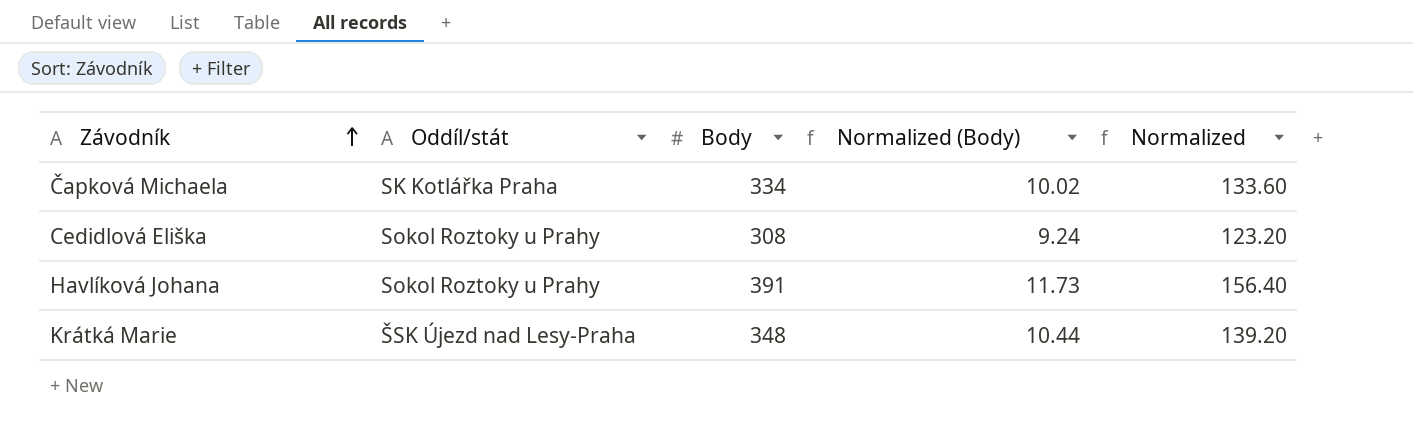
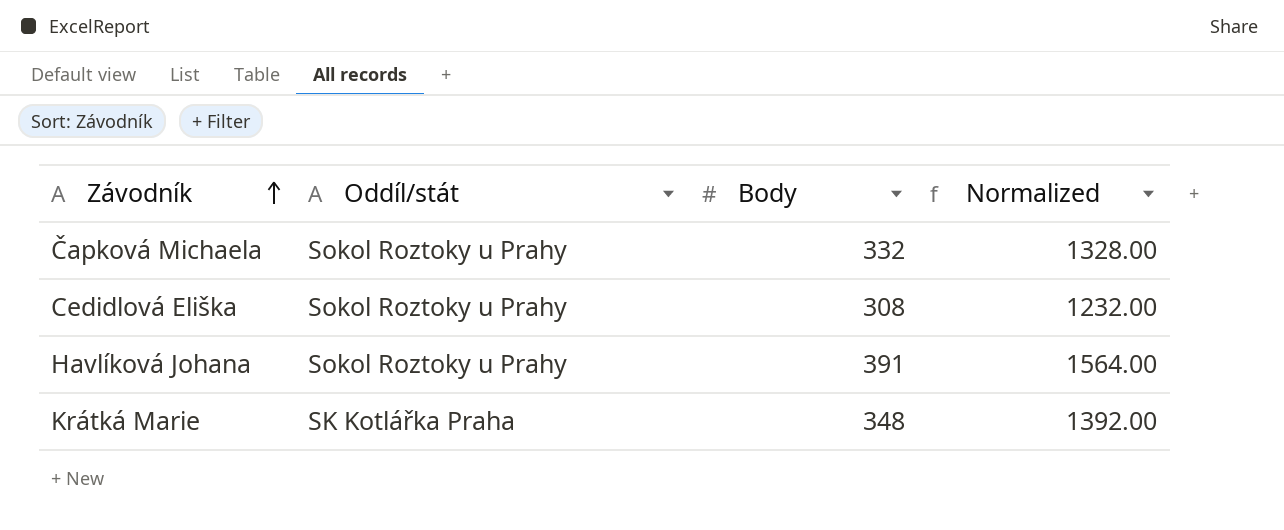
column Normalized (Body) | formula: [Body] * 0.03 -> none
column Normalized | formula: [Body] * 0.4 -> [Body] * 4
Čapková Michaela | Oddíl/stát: SK Kotlářka Praha -> Sokol Roztoky u Prahy
Čapková Michaela | Body: 334 -> 332
Krátká Marie | Oddíl/stát: ŠSK Újezd nad Lesy-Praha -> SK Kotlářka Praha

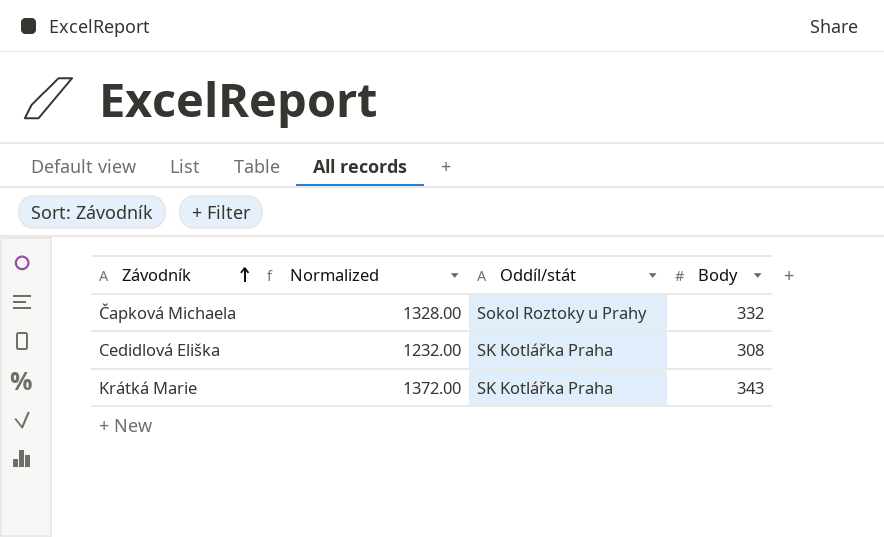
column Normalized | position: 4 -> 2
row Havlíková Johana: Sokol Roztoky u Prahy | 391 | 1564.00 -> none
Cedidlová Eliška | Oddíl/stát: Sokol Roztoky u Prahy -> SK Kotlářka Praha
Krátká Marie | Normalized: 1392.00 -> 1372.00
Krátká Marie | Body: 348 -> 343

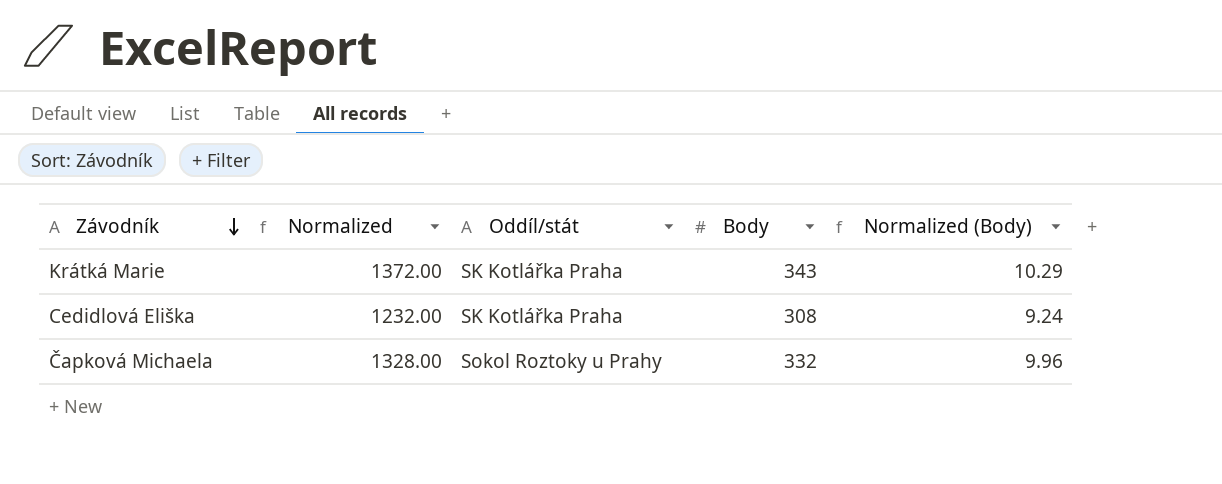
row order: Závodník ascending -> Závodník descending
column Normalized (Body) | formula: none -> [Body] * 0.03

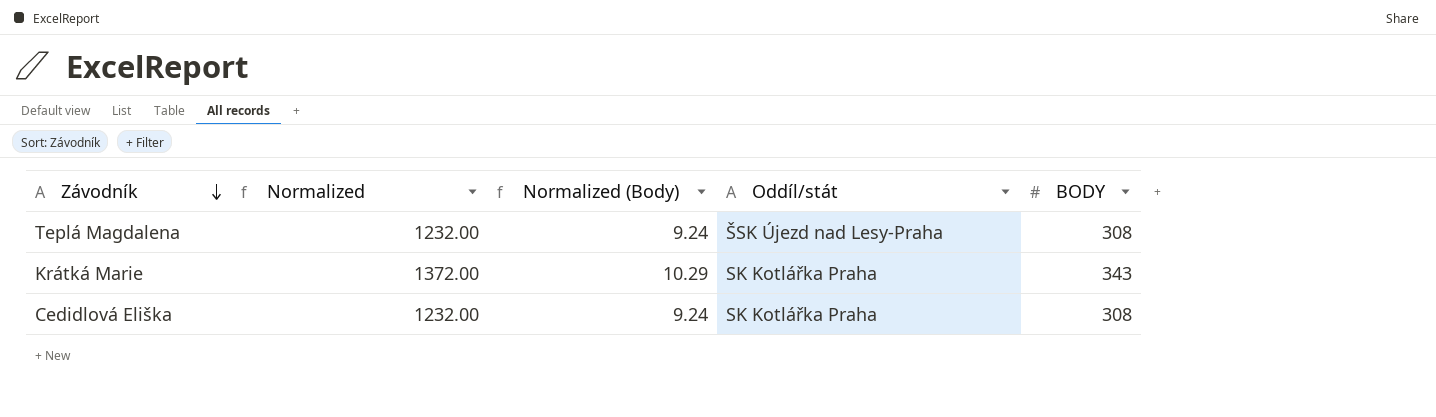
column Normalized (Body) | position: 5 -> 3
column name: Body -> BODY
row Čapková Michaela: 1328.00 | Sokol Roztoky u Prahy | 332 | 9.96 -> none
row Teplá Magdalena: none -> 1232.00 | 9.24 | ŠSK Újezd nad Lesy-Praha | 308

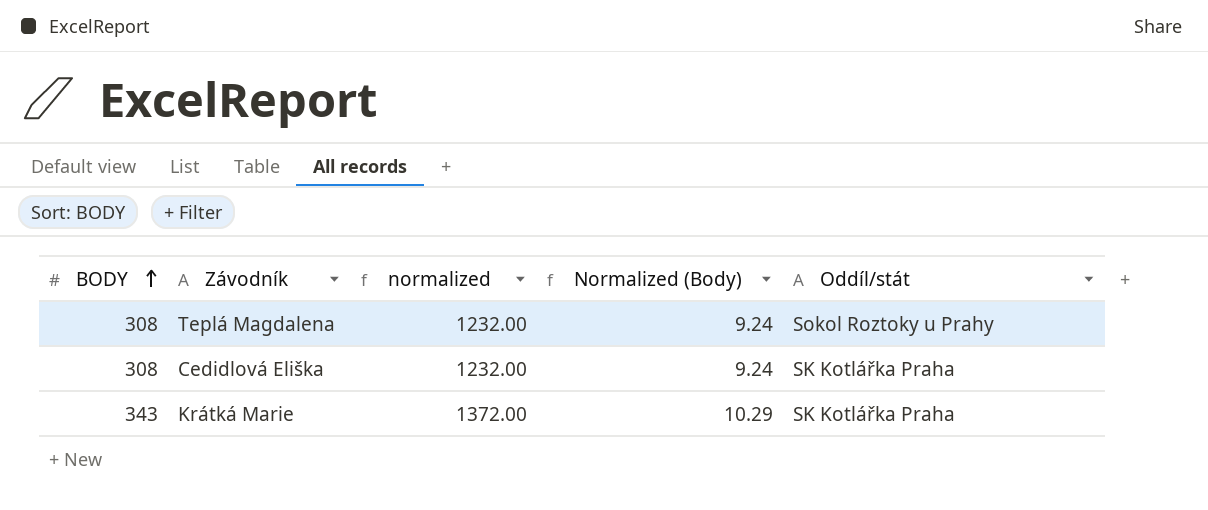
row order: Závodník descending -> BODY ascending
column BODY | position: 5 -> 1
column name: Normalized -> normalized
Teplá Magdalena | Oddíl/stát: ŠSK Újezd nad Lesy-Praha -> Sokol Roztoky u Prahy

